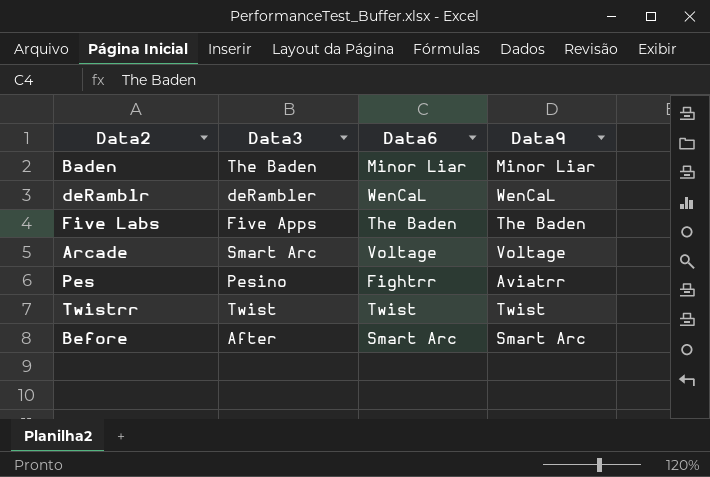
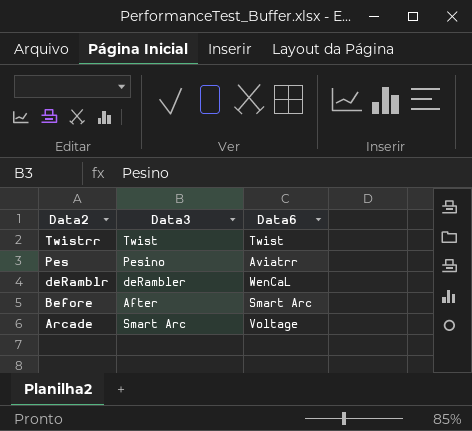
row order: none -> Data2 descending
column Data9 | position: 4 -> none
row Baden: The Baden | Minor Liar | Minor Liar -> none
row Five Labs: Five Apps | The Baden | The Baden -> none
Pes | Data6: Fightrr -> Aviatrr

